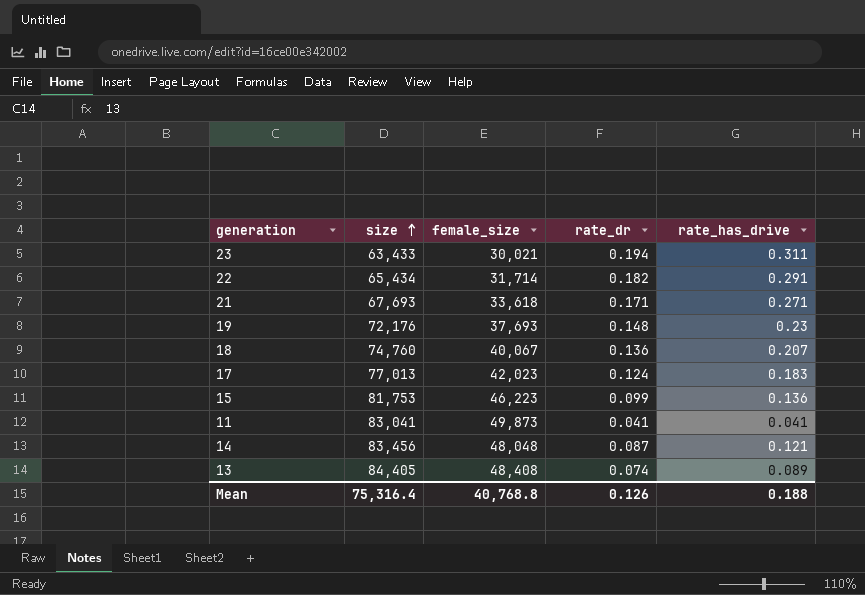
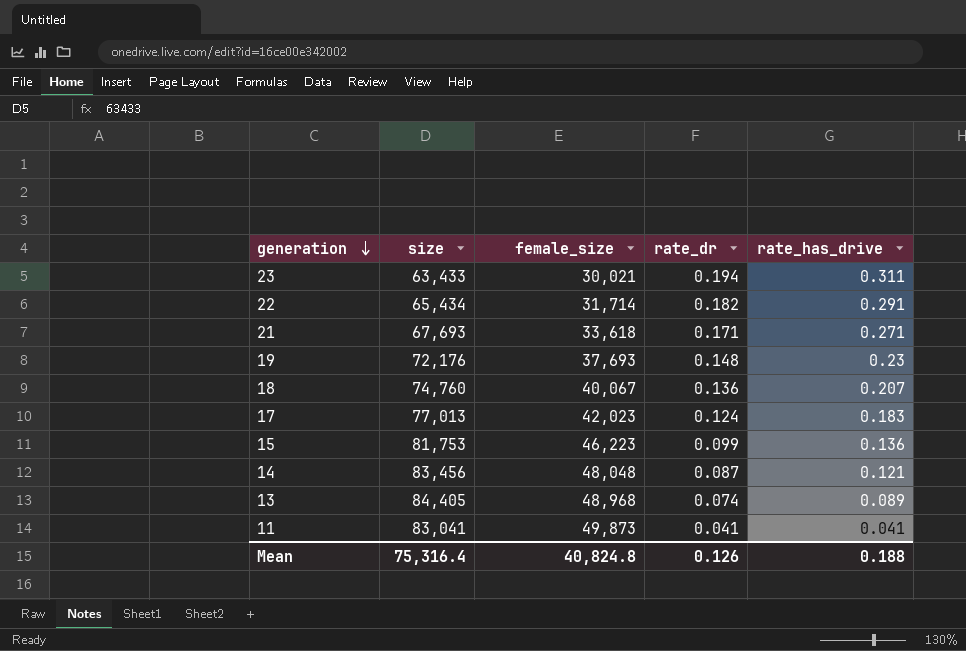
row order: size ascending -> generation descending
13 | female_size: 48,408 -> 48,968
Mean | female_size: 40,768.8 -> 40,824.8

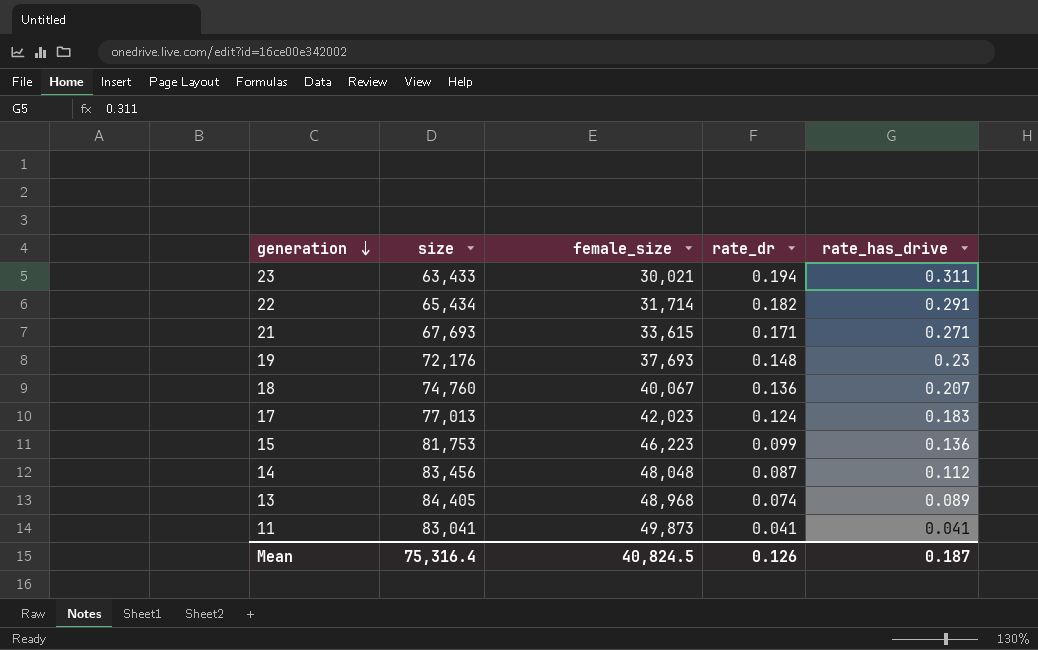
21 | female_size: 33,618 -> 33,615
14 | rate_has_drive: 0.121 -> 0.112
Mean | female_size: 40,824.8 -> 40,824.5
Mean | rate_has_drive: 0.188 -> 0.187

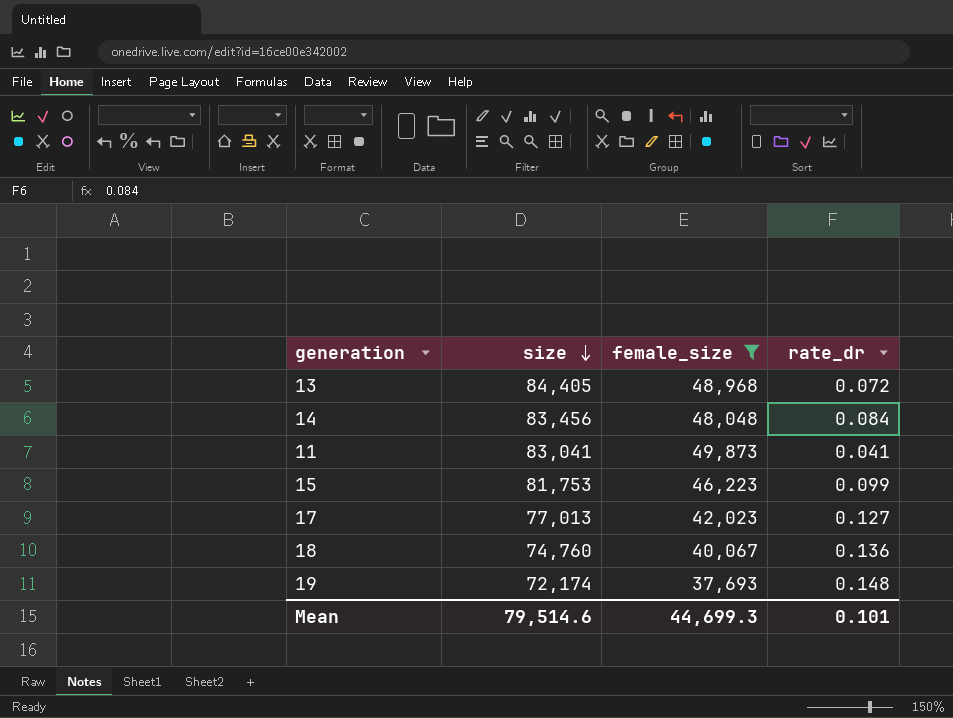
filter: none -> female_size >= 37,693
row order: generation descending -> size descending
column rate_has_drive | position: 5 -> none
13 | rate_dr: 0.074 -> 0.072
14 | rate_dr: 0.087 -> 0.084
17 | rate_dr: 0.124 -> 0.127
19 | size: 72,176 -> 72,174
Mean | size: 75,316.4 -> 79,514.6
Mean | female_size: 40,824.5 -> 44,699.3
Mean | rate_dr: 0.126 -> 0.101

